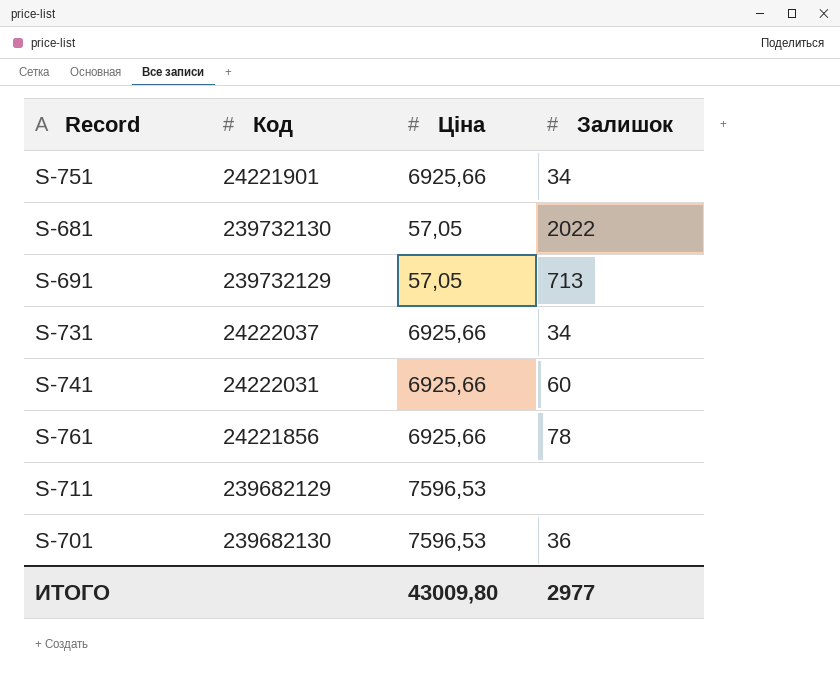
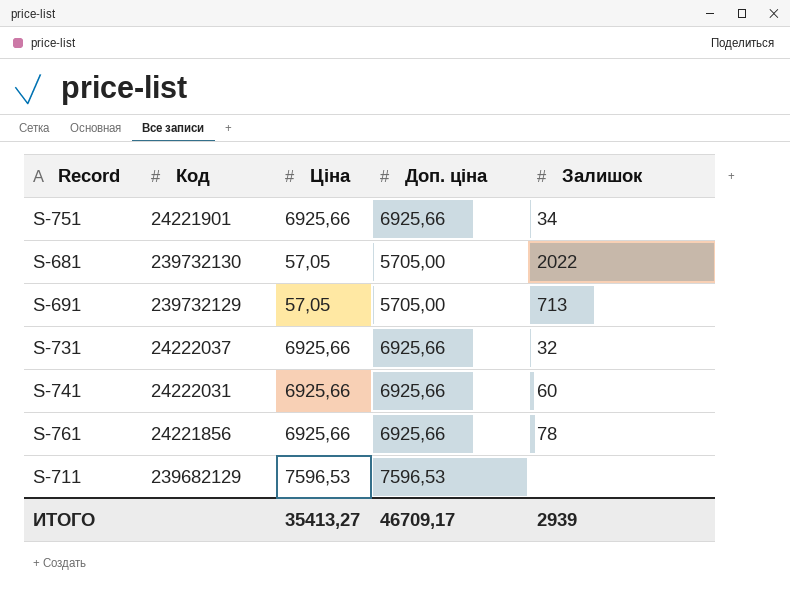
column Доп. ціна | position: none -> 4
row S-701: 239682130 | 7596,53 | 36 -> none
S-731 | Залишок: 34 -> 32
ИТОГО | Ціна: 43009,80 -> 35413,27
ИТОГО | Залишок: 2977 -> 2939

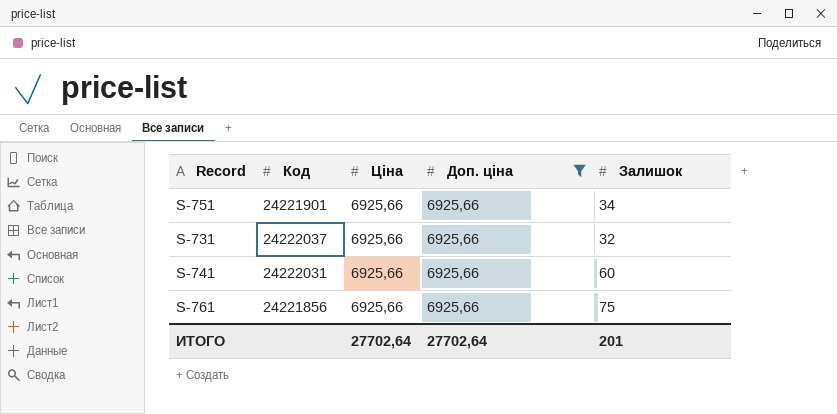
filter: none -> Доп. ціна = 6925,66
S-761 | Залишок: 78 -> 75
ИТОГО | Ціна: 35413,27 -> 27702,64
ИТОГО | Доп. ціна: 46709,17 -> 27702,64
ИТОГО | Залишок: 2939 -> 201

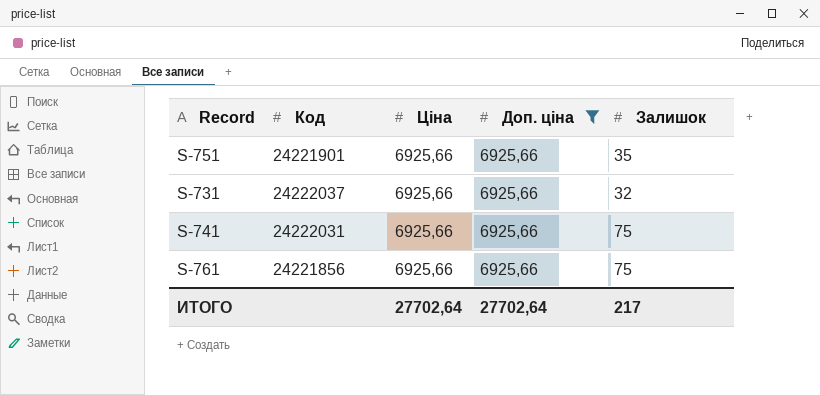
S-751 | Залишок: 34 -> 35
S-741 | Залишок: 60 -> 75
ИТОГО | Залишок: 201 -> 217

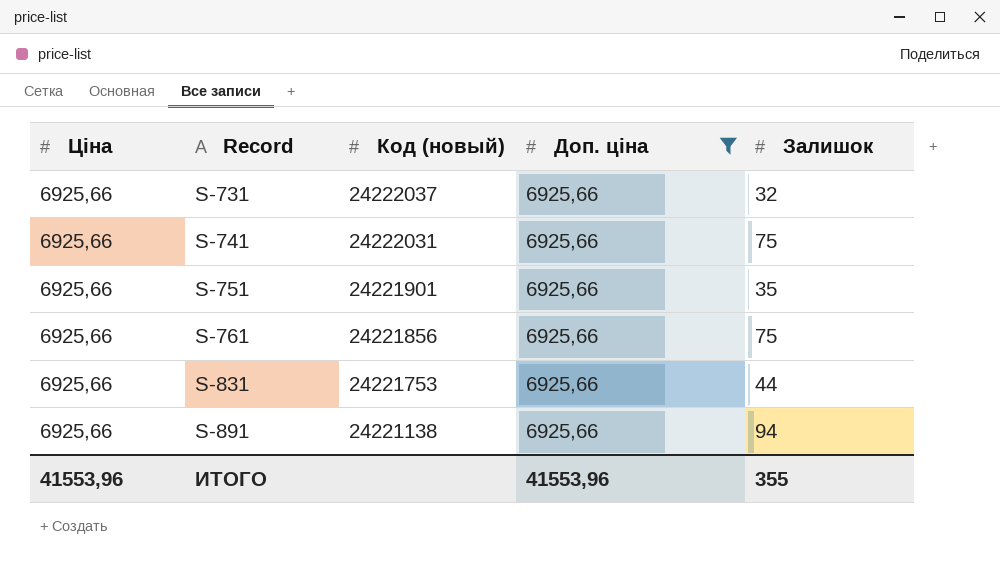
row order: none -> Record ascending
column Ціна | position: 3 -> 1
column name: Код -> Код (новый)
row S-831: none -> 6925,66 | 24221753 | 6925,66 | 44
row S-891: none -> 6925,66 | 24221138 | 6925,66 | 94
ИТОГО | Ціна: 27702,64 -> 41553,96
ИТОГО | Доп. ціна: 27702,64 -> 41553,96
ИТОГО | Залишок: 217 -> 355

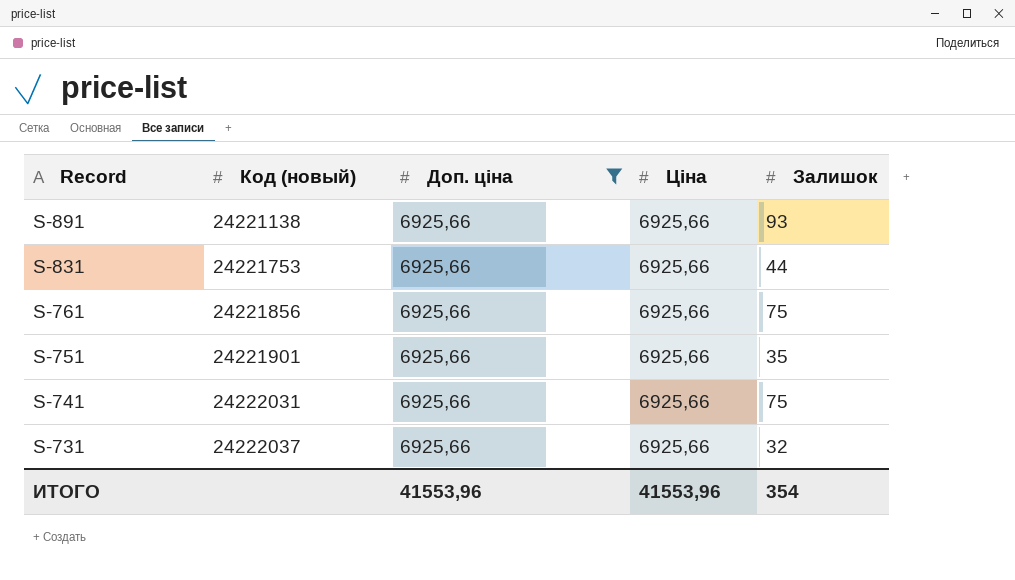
row order: Record ascending -> Record descending
column Ціна | position: 1 -> 4
S-891 | Залишок: 94 -> 93
ИТОГО | Залишок: 355 -> 354

